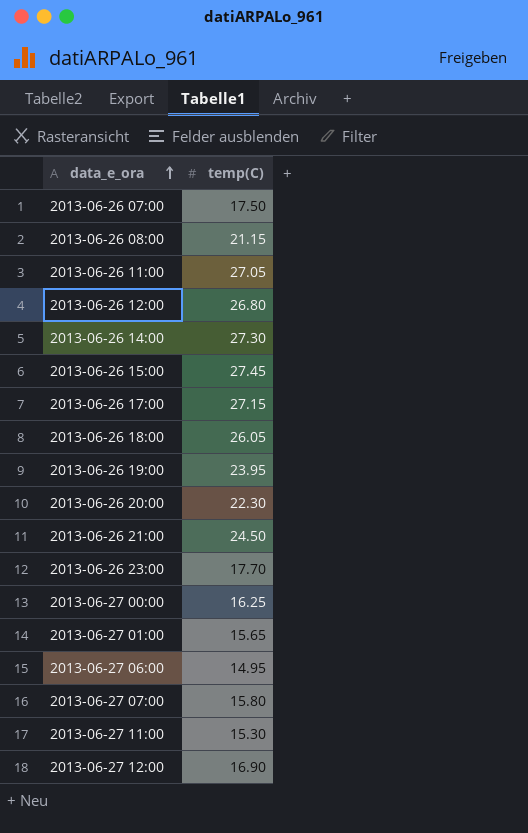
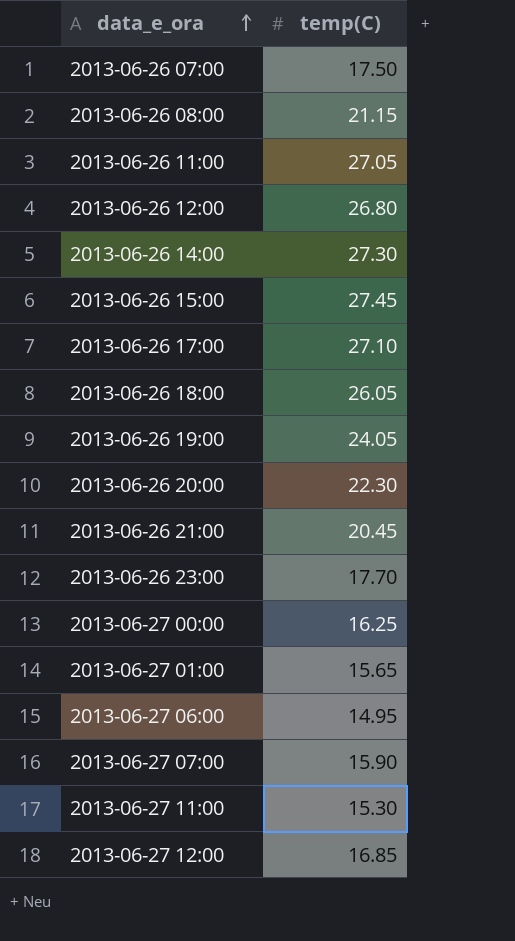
2013-06-26 17:00 | temp(C): 27.15 -> 27.10
2013-06-26 19:00 | temp(C): 23.95 -> 24.05
2013-06-26 21:00 | temp(C): 24.50 -> 20.45
2013-06-27 07:00 | temp(C): 15.80 -> 15.90
2013-06-27 12:00 | temp(C): 16.90 -> 16.85

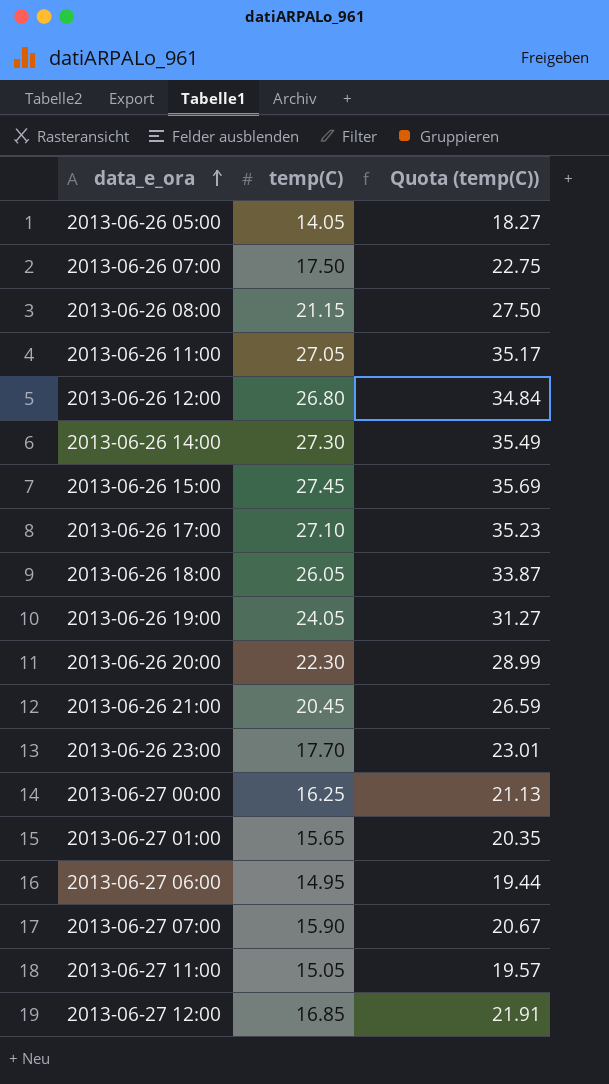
column Quota (temp(C)) | formula: none -> [temp(C)] * 1.3
row 2013-06-26 05:00: none -> 14.05 | 18.27
2013-06-27 11:00 | temp(C): 15.30 -> 15.05

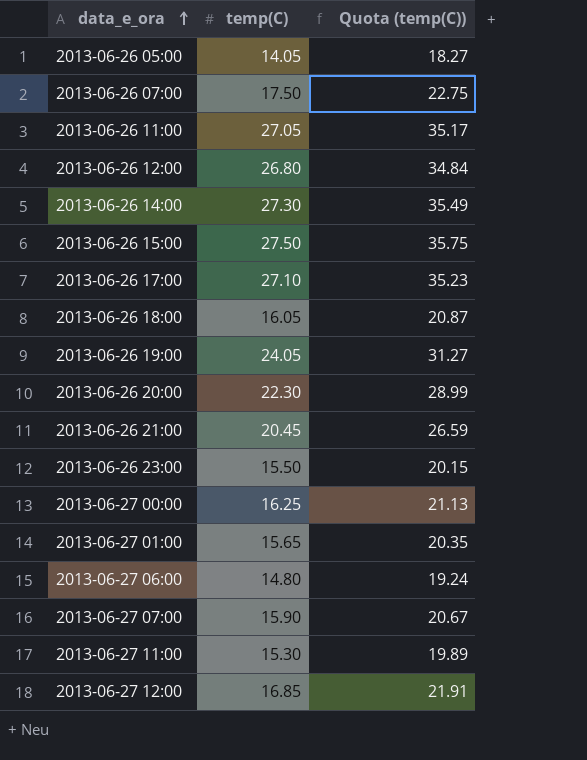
row 2013-06-26 08:00: 21.15 | 27.50 -> none
2013-06-26 15:00 | temp(C): 27.45 -> 27.50
2013-06-26 15:00 | Quota (temp(C)): 35.69 -> 35.75
2013-06-26 18:00 | temp(C): 26.05 -> 16.05
2013-06-26 18:00 | Quota (temp(C)): 33.87 -> 20.87
2013-06-26 23:00 | temp(C): 17.70 -> 15.50
2013-06-26 23:00 | Quota (temp(C)): 23.01 -> 20.15
2013-06-27 06:00 | temp(C): 14.95 -> 14.80
2013-06-27 06:00 | Quota (temp(C)): 19.44 -> 19.24
2013-06-27 11:00 | temp(C): 15.05 -> 15.30
2013-06-27 11:00 | Quota (temp(C)): 19.57 -> 19.89

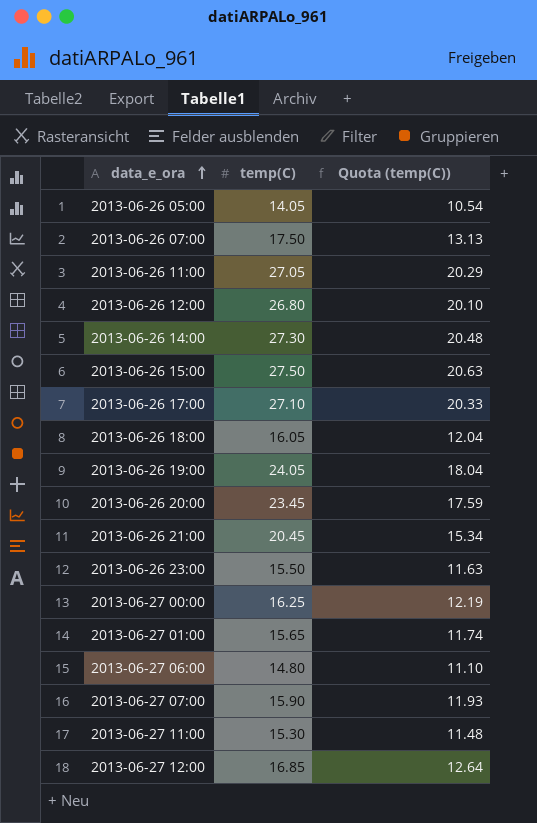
column Quota (temp(C)) | formula: [temp(C)] * 1.3 -> [temp(C)] * 0.75
2013-06-26 20:00 | temp(C): 22.30 -> 23.45

